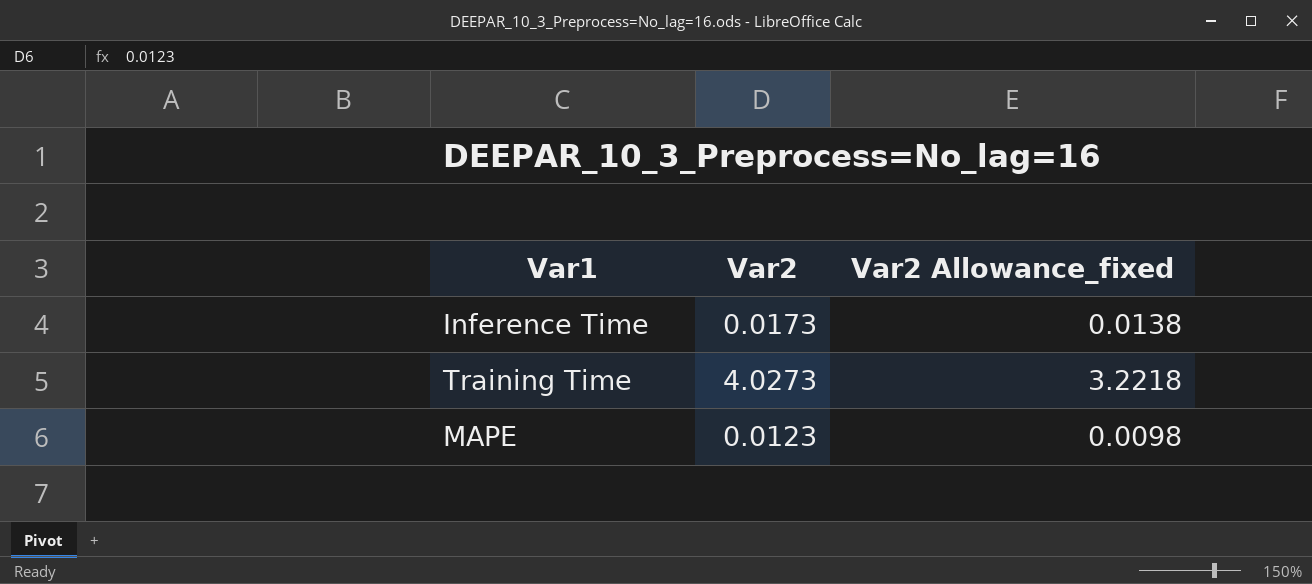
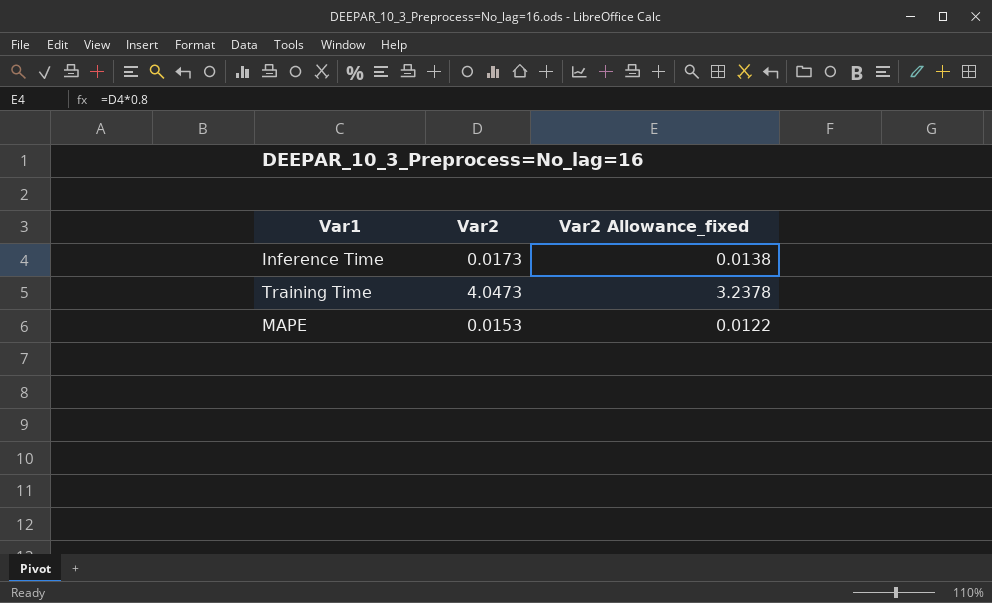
Training Time | Var2: 4.0273 -> 4.0473
Training Time | Var2 Allowance_fixed: 3.2218 -> 3.2378
MAPE | Var2: 0.0123 -> 0.0153
MAPE | Var2 Allowance_fixed: 0.0098 -> 0.0122

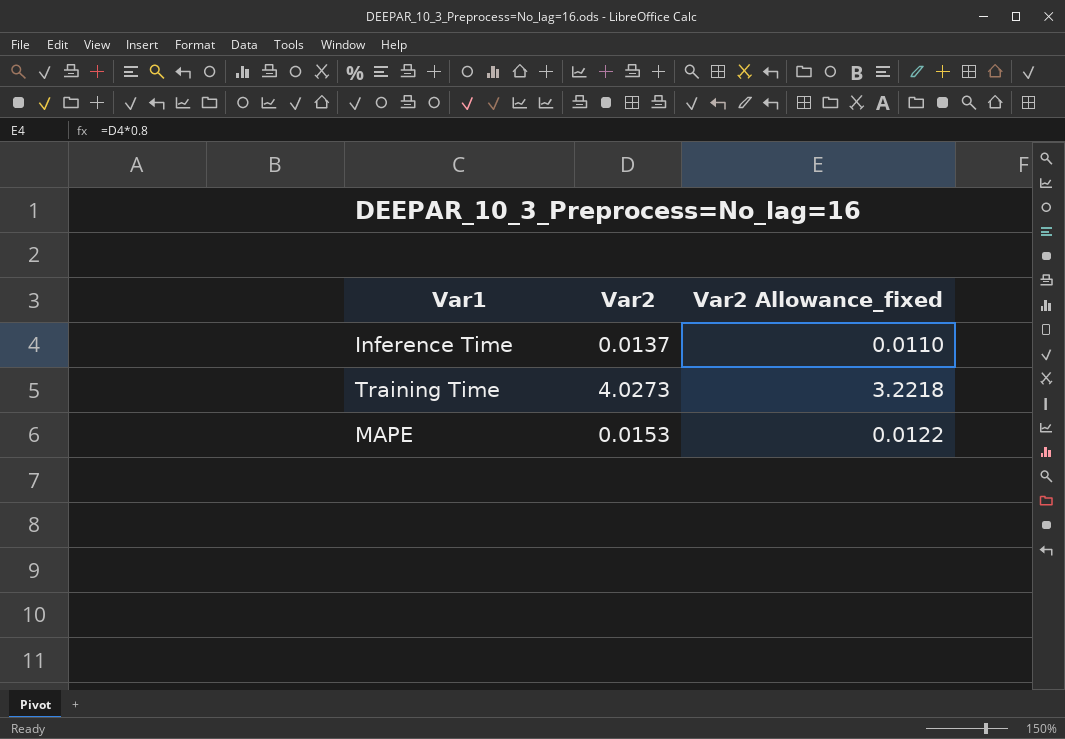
Inference Time | Var2: 0.0173 -> 0.0137
Inference Time | Var2 Allowance_fixed: 0.0138 -> 0.0110
Training Time | Var2: 4.0473 -> 4.0273
Training Time | Var2 Allowance_fixed: 3.2378 -> 3.2218

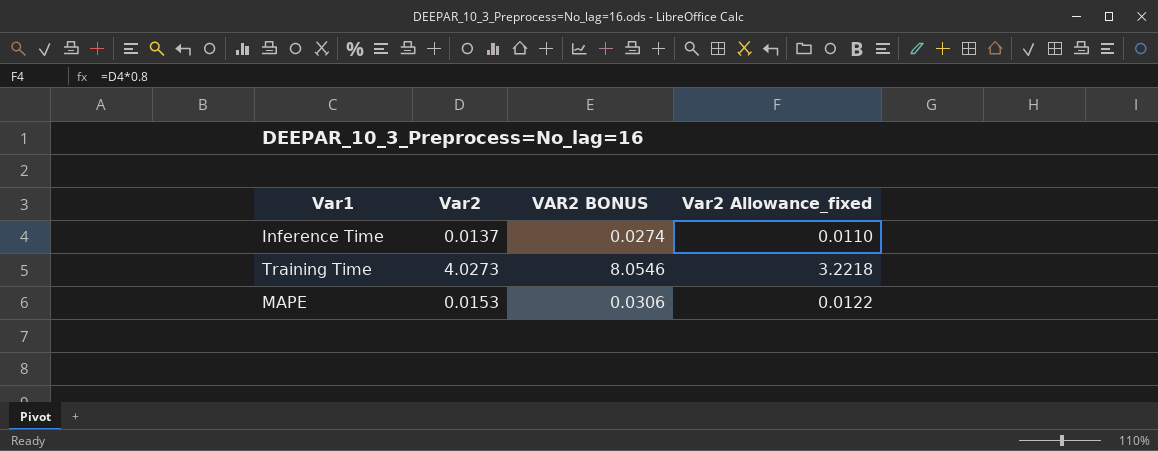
column VAR2 BONUS | formula: none -> [Var2] * 2

